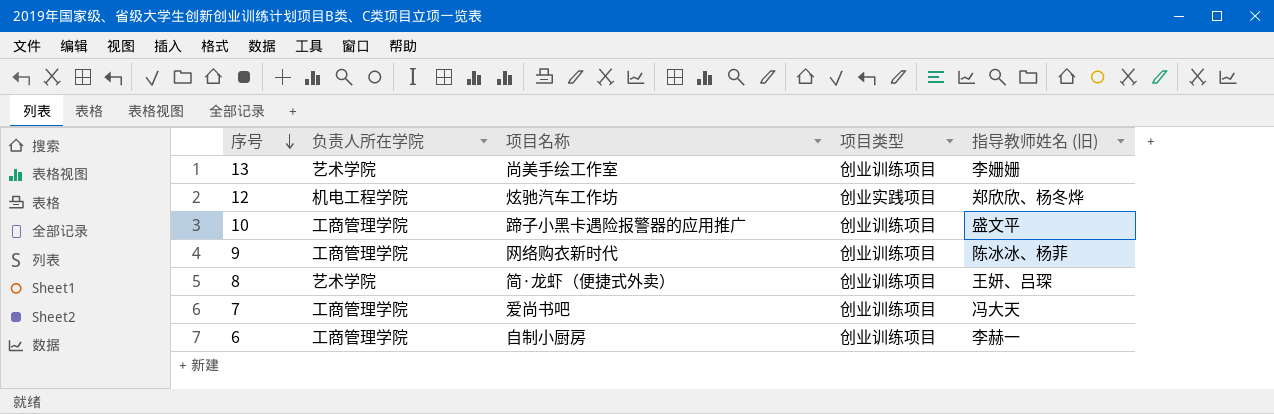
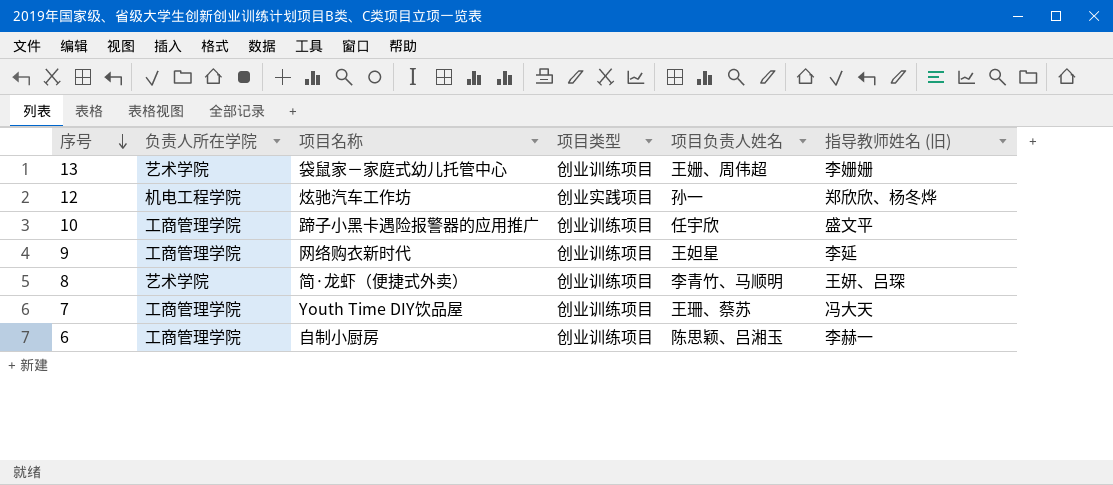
column 项目负责人姓名 | position: none -> 5
13 | 项目名称: 尚美手绘工作室 -> 袋鼠家－家庭式幼儿托管中心
9 | 指导教师姓名 (旧): 陈冰冰、杨菲 -> 李延
7 | 项目名称: 爱尚书吧 -> Youth Time DIY饮品屋

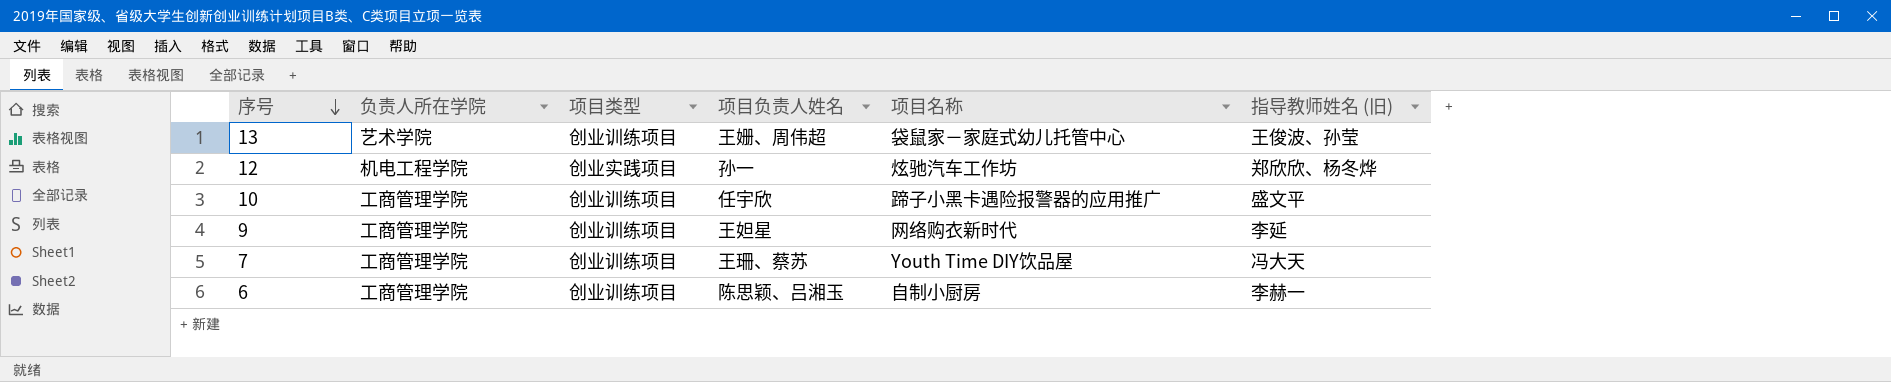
column 项目名称 | position: 3 -> 5
row 8: 艺术学院 | 简·龙虾（便捷式外卖） | 创业训练项目 | 李青竹、马顺明 | 王妍、吕琛 -> none
13 | 指导教师姓名 (旧): 李姗姗 -> 王俊波、孙莹

